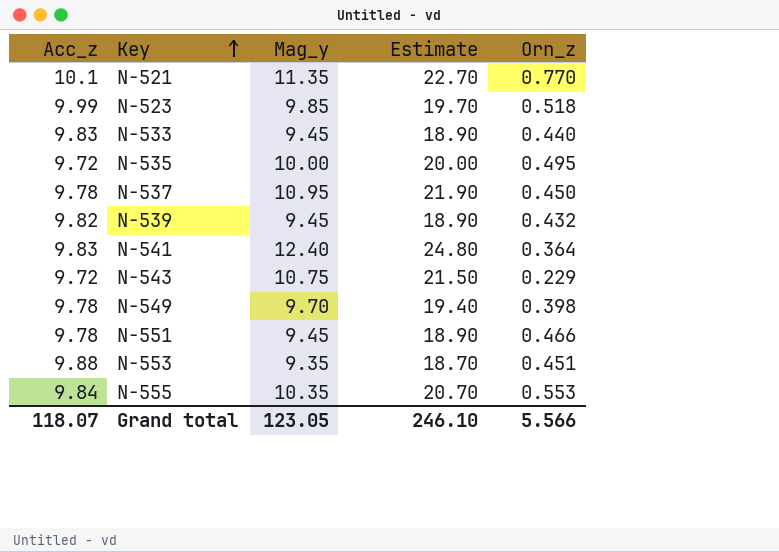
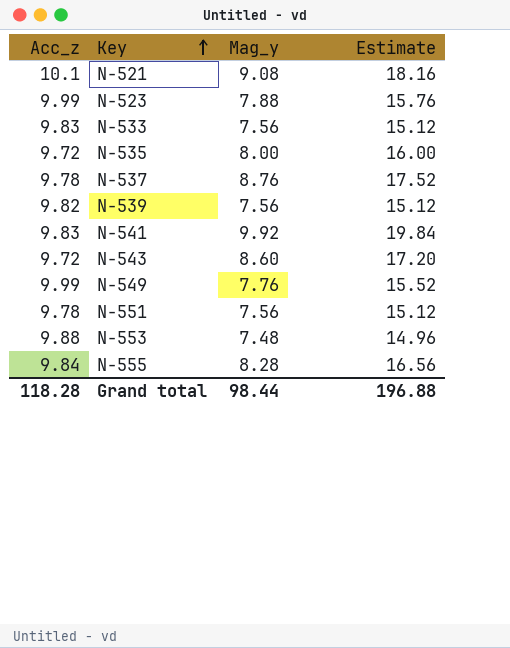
column Orn_z | position: 5 -> none
N-521 | Mag_y: 11.35 -> 9.08
N-521 | Estimate: 22.70 -> 18.16
N-523 | Mag_y: 9.85 -> 7.88
N-523 | Estimate: 19.70 -> 15.76
N-533 | Mag_y: 9.45 -> 7.56
N-533 | Estimate: 18.90 -> 15.12
N-535 | Mag_y: 10.00 -> 8.00
N-535 | Estimate: 20.00 -> 16.00
N-537 | Mag_y: 10.95 -> 8.76
N-537 | Estimate: 21.90 -> 17.52
N-539 | Mag_y: 9.45 -> 7.56
N-539 | Estimate: 18.90 -> 15.12
N-541 | Mag_y: 12.40 -> 9.92
N-541 | Estimate: 24.80 -> 19.84
N-543 | Mag_y: 10.75 -> 8.60
N-543 | Estimate: 21.50 -> 17.20
N-549 | Acc_z: 9.78 -> 9.99
N-549 | Mag_y: 9.70 -> 7.76
N-549 | Estimate: 19.40 -> 15.52
N-551 | Mag_y: 9.45 -> 7.56
N-551 | Estimate: 18.90 -> 15.12
N-553 | Mag_y: 9.35 -> 7.48
N-553 | Estimate: 18.70 -> 14.96
N-555 | Mag_y: 10.35 -> 8.28
N-555 | Estimate: 20.70 -> 16.56
Grand total | Acc_z: 118.07 -> 118.28
Grand total | Mag_y: 123.05 -> 98.44
Grand total | Estimate: 246.10 -> 196.88

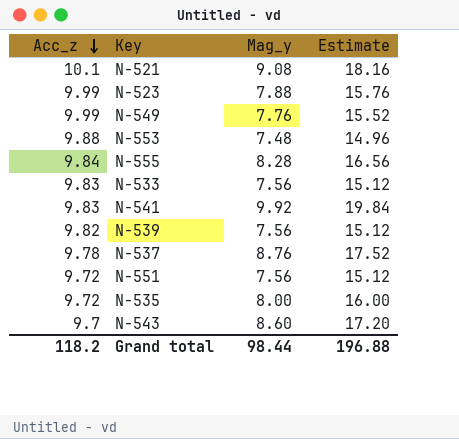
row order: Key ascending -> Acc_z descending
N-551 | Acc_z: 9.78 -> 9.72
N-543 | Acc_z: 9.72 -> 9.7
Grand total | Acc_z: 118.28 -> 118.2

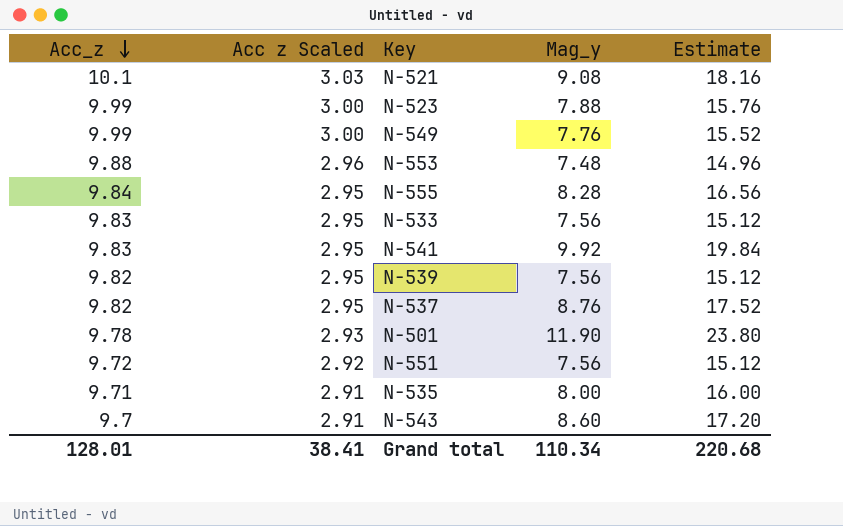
column Acc z Scaled | formula: none -> [Acc_z] * 0.3
N-537 | Acc_z: 9.78 -> 9.82
row N-501: none -> 9.78 | 2.93 | 11.90 | 23.80
N-535 | Acc_z: 9.72 -> 9.71
Grand total | Acc_z: 118.2 -> 128.01
Grand total | Mag_y: 98.44 -> 110.34
Grand total | Estimate: 196.88 -> 220.68

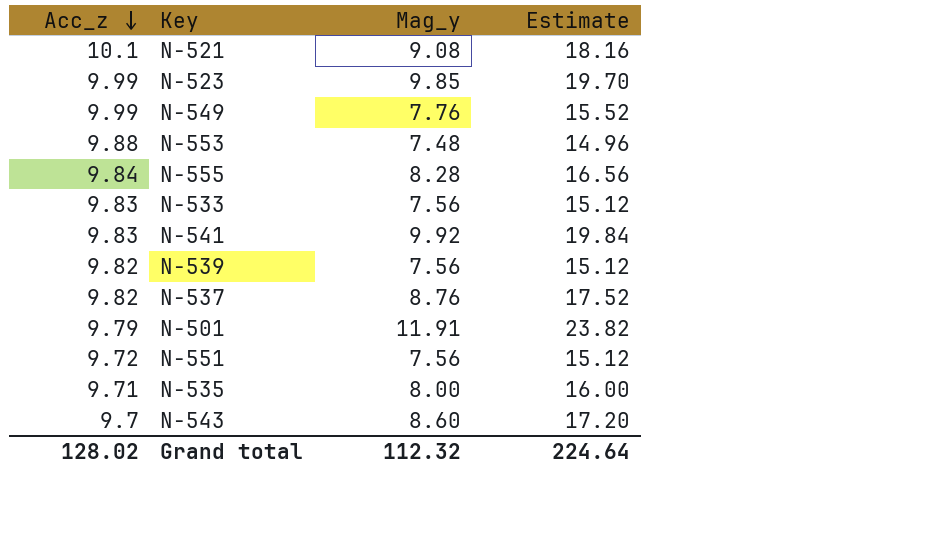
column Acc z Scaled | formula: [Acc_z] * 0.3 -> none
N-523 | Mag_y: 7.88 -> 9.85
N-523 | Estimate: 15.76 -> 19.70
N-501 | Acc_z: 9.78 -> 9.79
N-501 | Mag_y: 11.90 -> 11.91
N-501 | Estimate: 23.80 -> 23.82
Grand total | Acc_z: 128.01 -> 128.02
Grand total | Mag_y: 110.34 -> 112.32
Grand total | Estimate: 220.68 -> 224.64

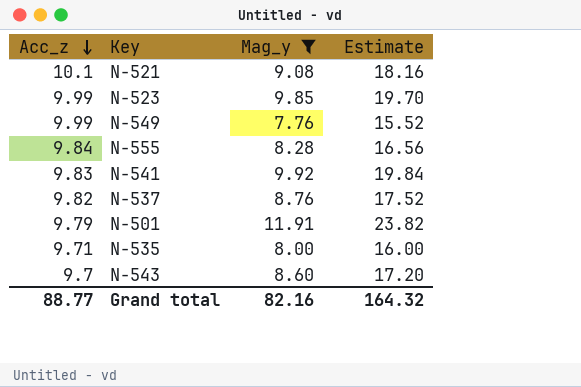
filter: none -> Mag_y >= 7.76
Grand total | Acc_z: 128.02 -> 88.77
Grand total | Mag_y: 112.32 -> 82.16
Grand total | Estimate: 224.64 -> 164.32

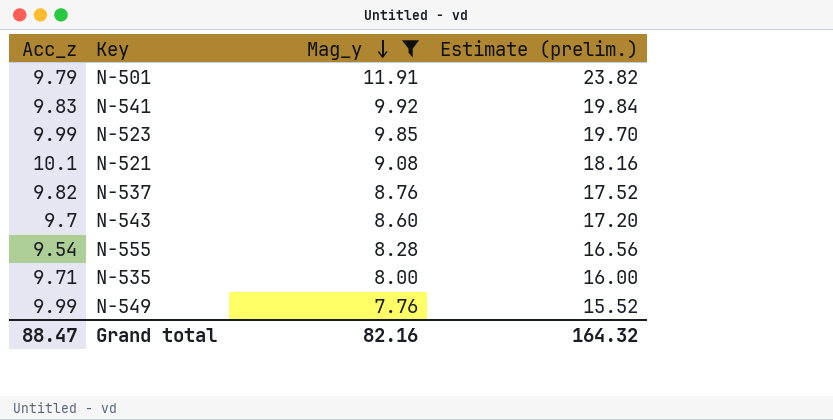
row order: Acc_z descending -> Mag_y descending
column name: Estimate -> Estimate (prelim.)
N-555 | Acc_z: 9.84 -> 9.54
Grand total | Acc_z: 88.77 -> 88.47

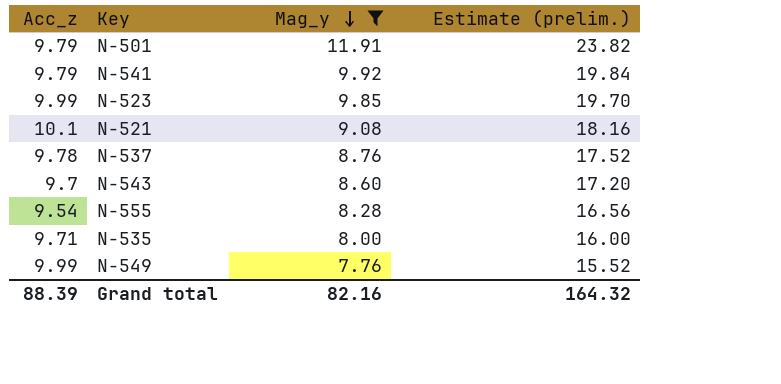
N-541 | Acc_z: 9.83 -> 9.79
N-537 | Acc_z: 9.82 -> 9.78
Grand total | Acc_z: 88.47 -> 88.39

